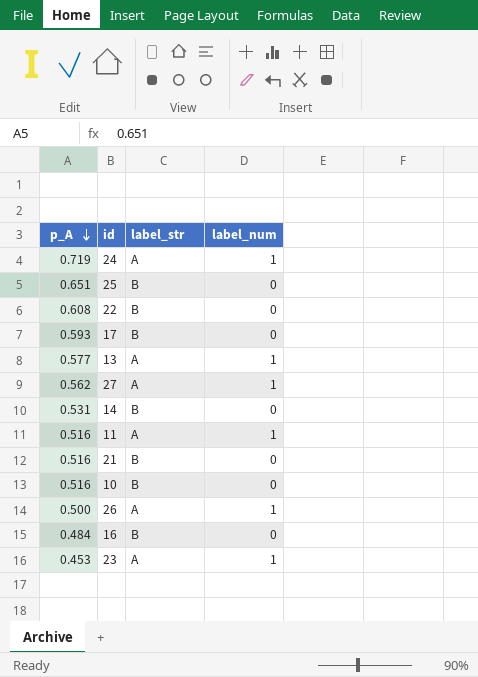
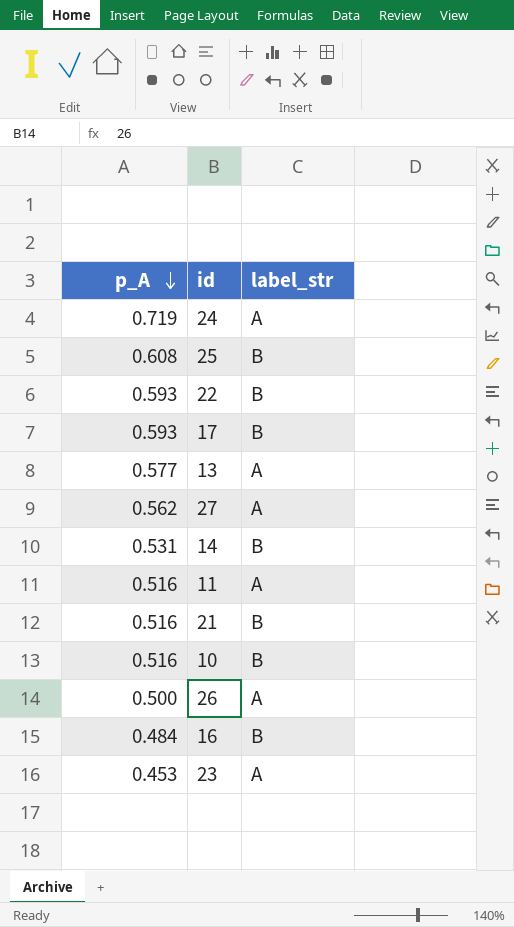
column label_num | position: 4 -> none
25 | p_A: 0.651 -> 0.608
22 | p_A: 0.608 -> 0.593

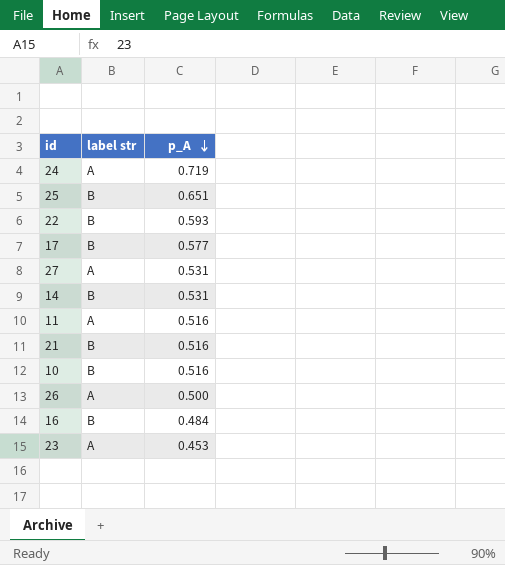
column name: label_str -> label str
column p_A | position: 1 -> 3
row 13: 0.577 | A -> none
25 | p_A: 0.608 -> 0.651
17 | p_A: 0.593 -> 0.577
27 | p_A: 0.562 -> 0.531

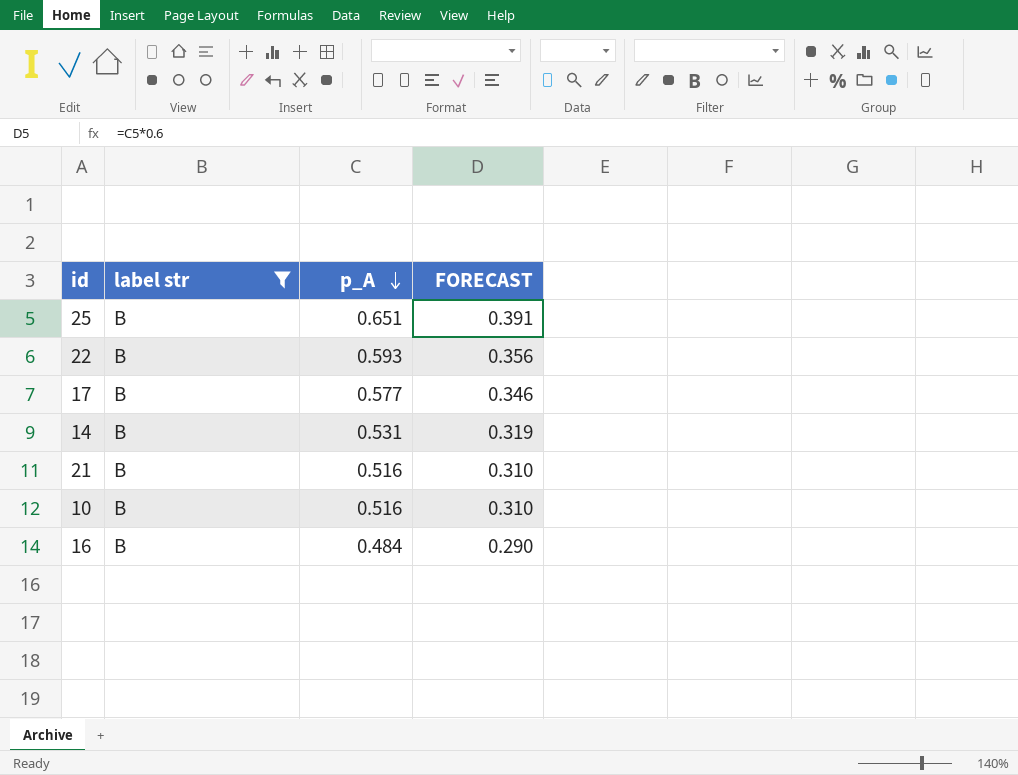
filter: none -> label str = B
column FORECAST | formula: none -> [p_A] * 0.6

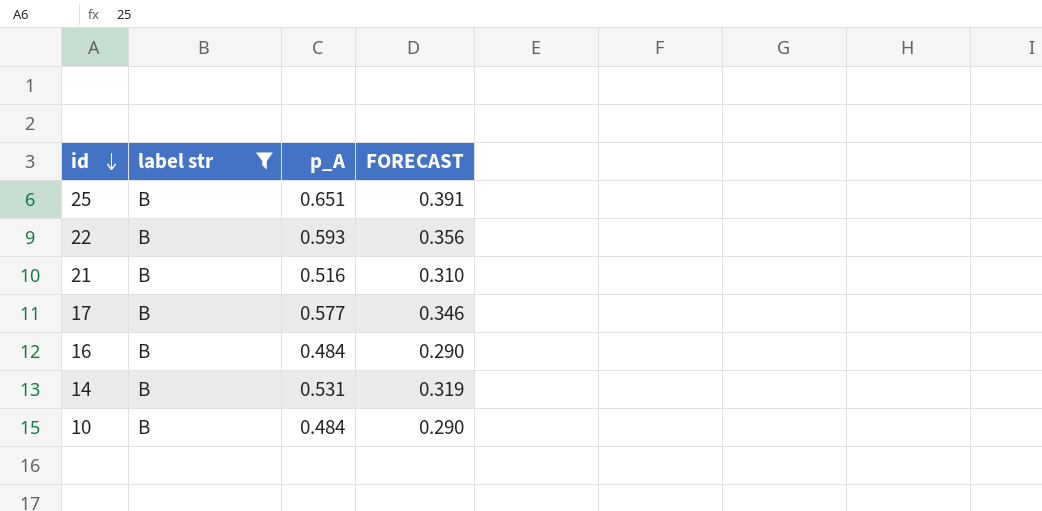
row order: p_A descending -> id descending
10 | p_A: 0.516 -> 0.484
10 | FORECAST: 0.310 -> 0.290

